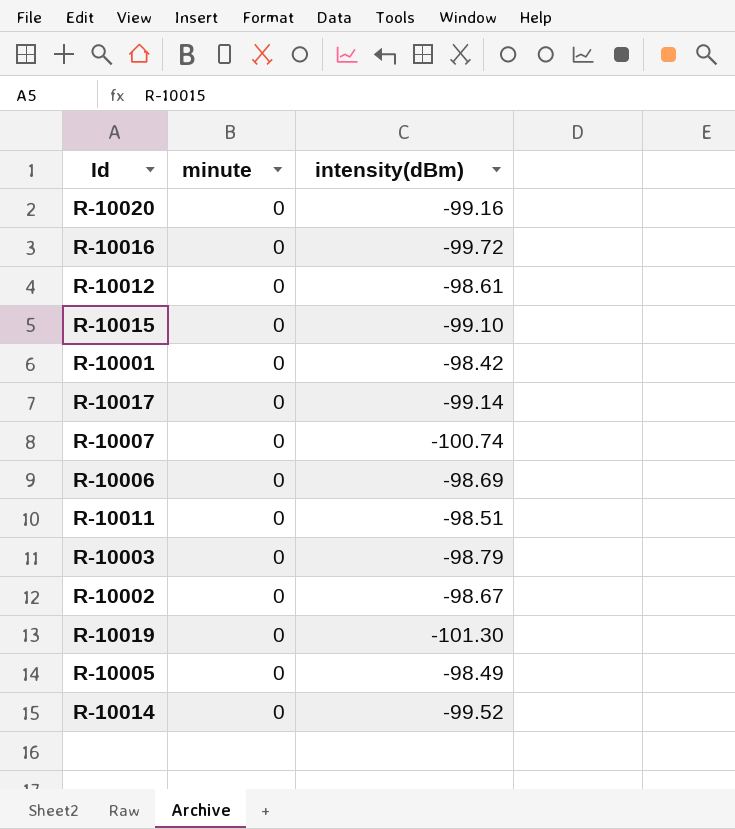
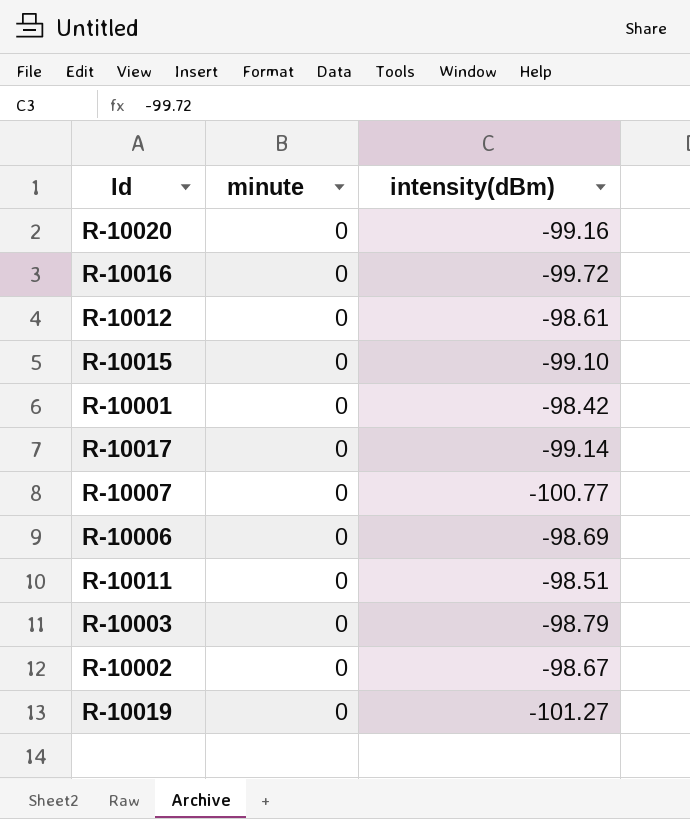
row R-10005: 0 | -98.49 -> none
row R-10014: 0 | -99.52 -> none
R-10007 | intensity(dBm): -100.74 -> -100.77
R-10019 | intensity(dBm): -101.30 -> -101.27

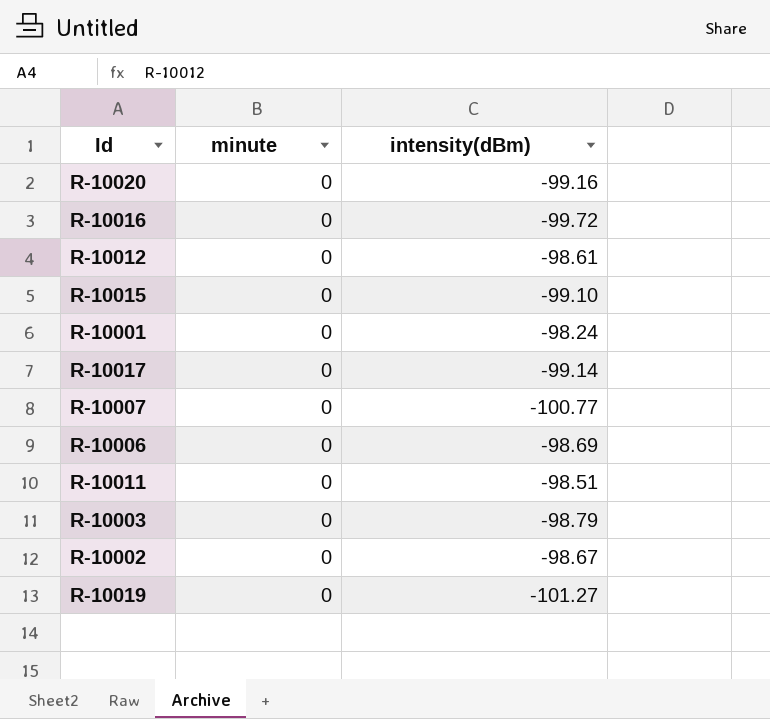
R-10001 | intensity(dBm): -98.42 -> -98.24

